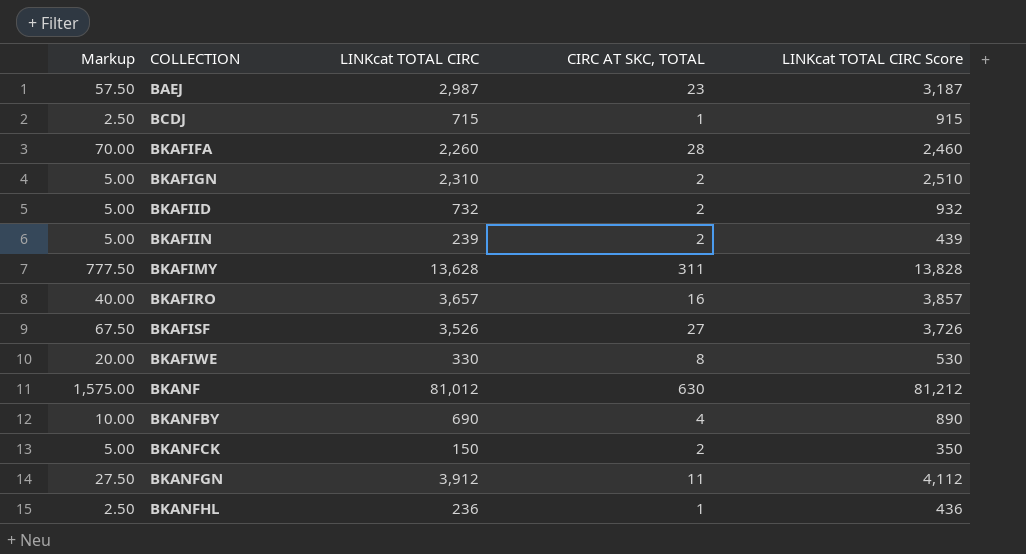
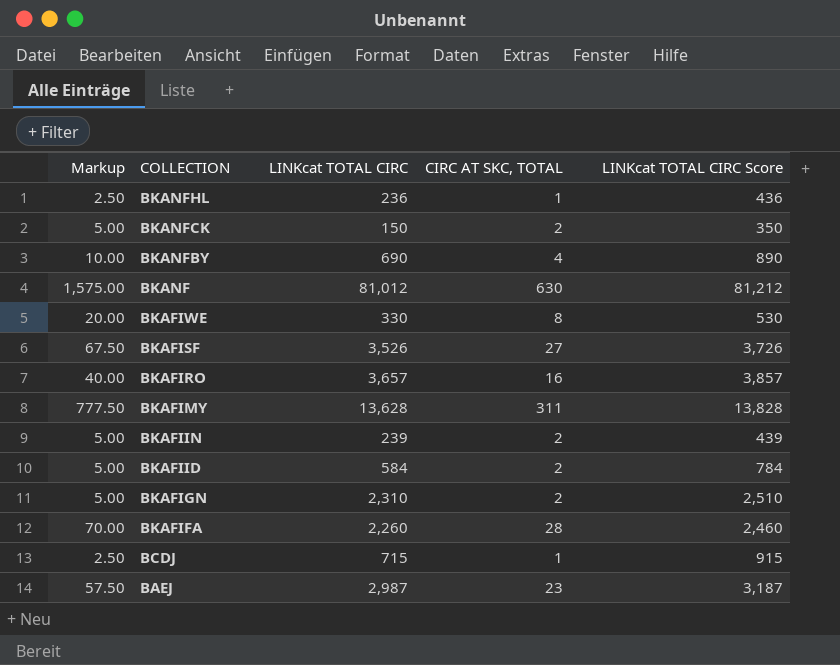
row order: COLLECTION ascending -> COLLECTION descending
row BKANFGN: 27.50 | 3,912 | 11 | 4,112 -> none
BKAFIID | LINKcat TOTAL CIRC: 732 -> 584
BKAFIID | LINKcat TOTAL CIRC Score: 932 -> 784

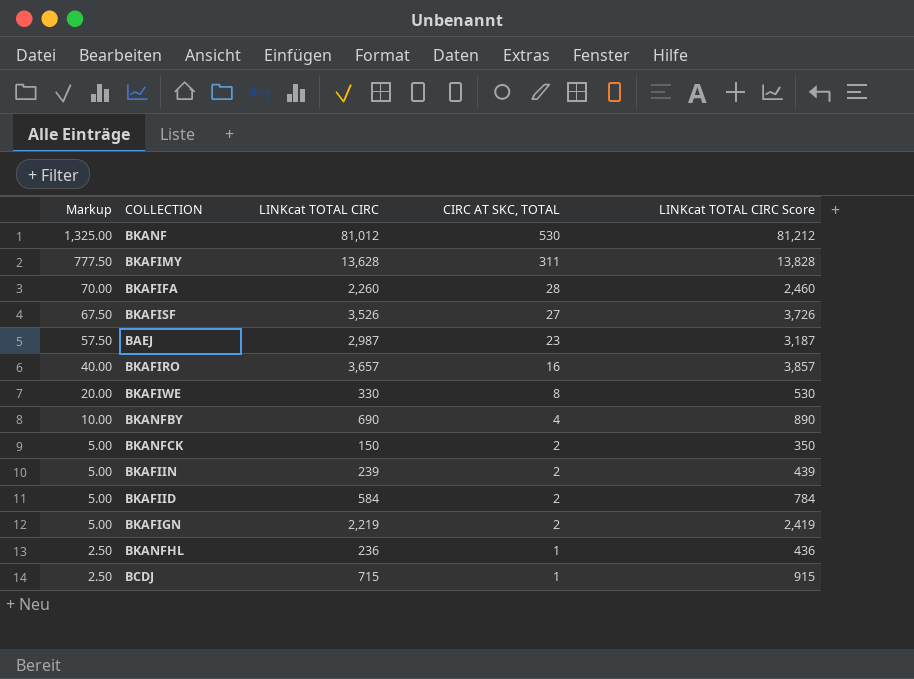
row order: COLLECTION descending -> Markup descending
BKANF | Markup: 1,575.00 -> 1,325.00
BKANF | CIRC AT SKC, TOTAL: 630 -> 530
BKAFIGN | LINKcat TOTAL CIRC: 2,310 -> 2,219
BKAFIGN | LINKcat TOTAL CIRC Score: 2,510 -> 2,419

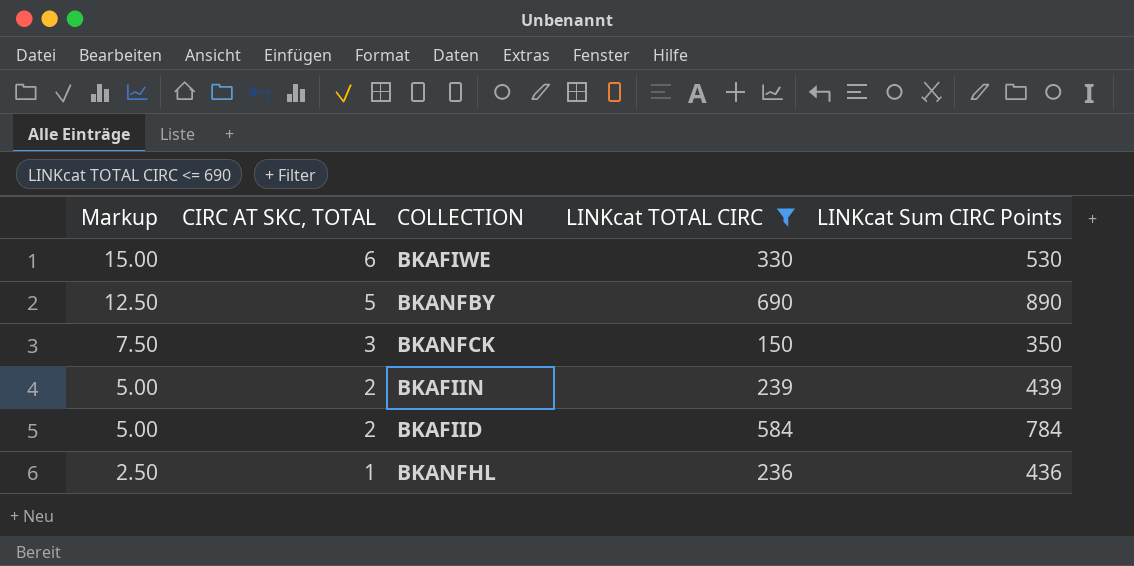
filter: none -> LINKcat TOTAL CIRC <= 690
column CIRC AT SKC, TOTAL | position: 4 -> 2
column name: LINKcat TOTAL CIRC Score -> LINKcat Sum CIRC Points
BKAFIWE | Markup: 20.00 -> 15.00
BKAFIWE | CIRC AT SKC, TOTAL: 8 -> 6
BKANFBY | Markup: 10.00 -> 12.50
BKANFBY | CIRC AT SKC, TOTAL: 4 -> 5
BKANFCK | Markup: 5.00 -> 7.50
BKANFCK | CIRC AT SKC, TOTAL: 2 -> 3

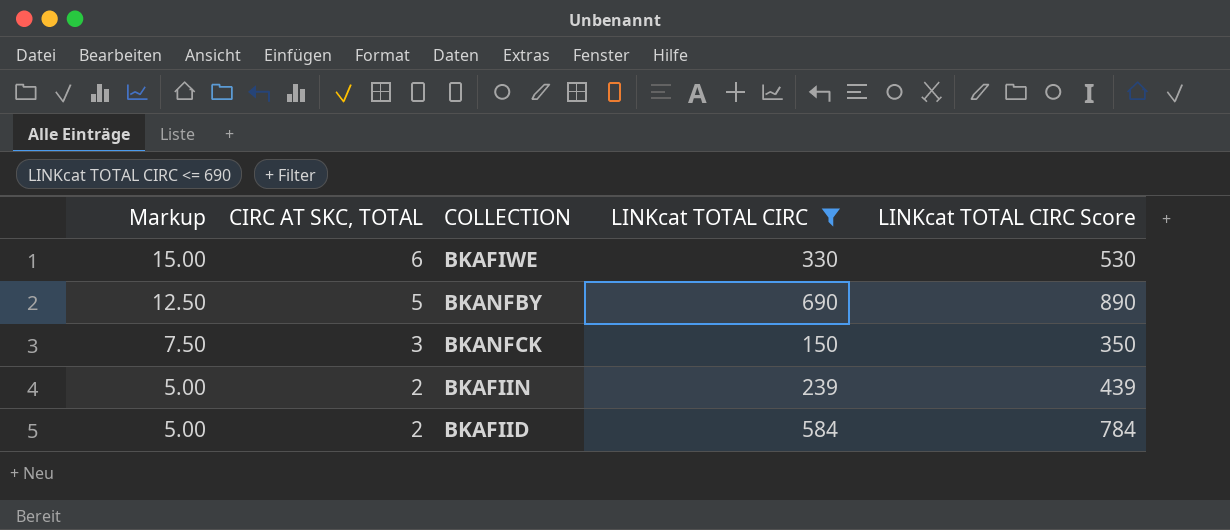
column name: LINKcat Sum CIRC Points -> LINKcat TOTAL CIRC Score
row BKANFHL: 2.50 | 1 | 236 | 436 -> none

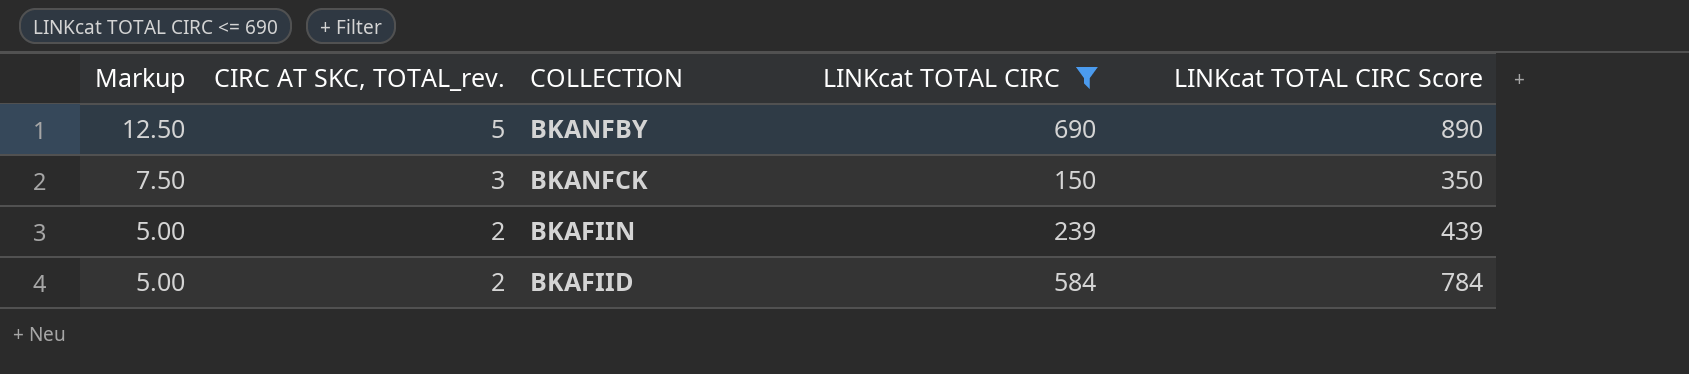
column name: CIRC AT SKC, TOTAL -> CIRC AT SKC, TOTAL_rev.
row BKAFIWE: 15.00 | 6 | 330 | 530 -> none

